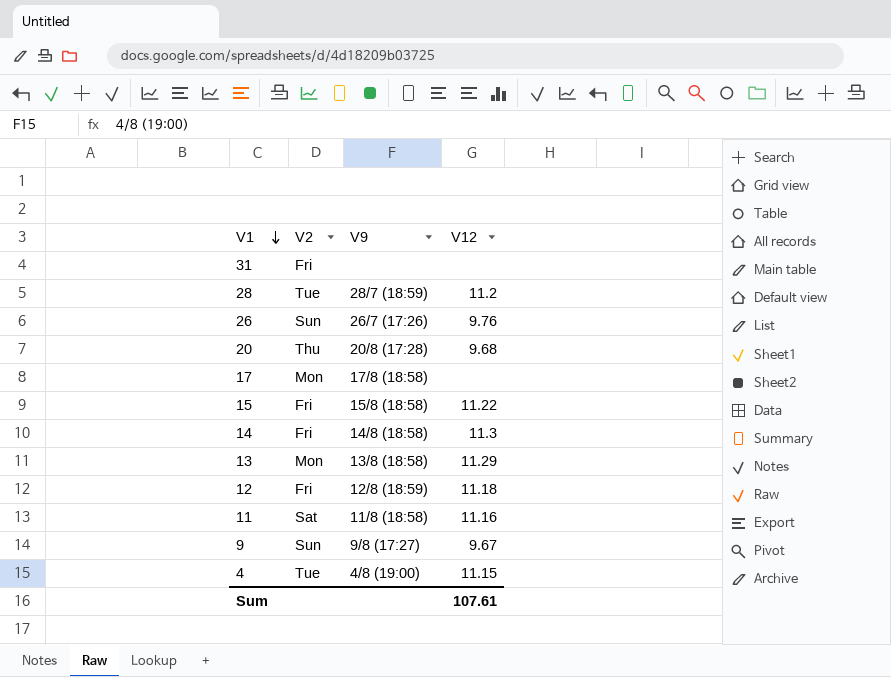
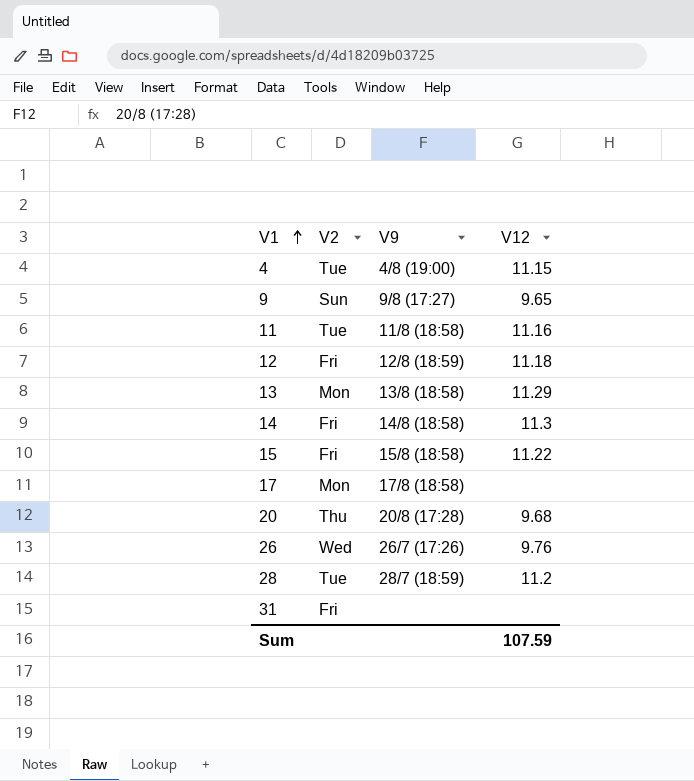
row order: V1 descending -> V1 ascending
9 | V12: 9.67 -> 9.65
11 | V2: Sat -> Tue
26 | V2: Sun -> Wed
Sum | V12: 107.61 -> 107.59

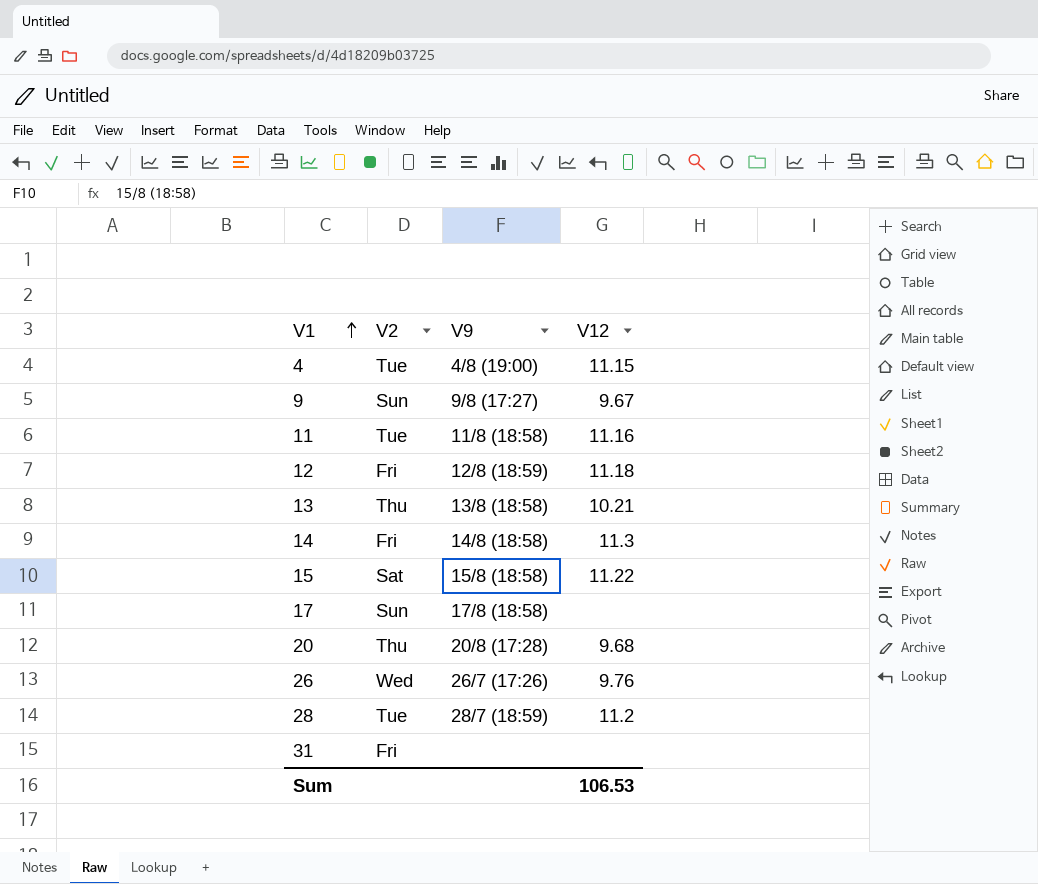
9 | V12: 9.65 -> 9.67
13 | V2: Mon -> Thu
13 | V12: 11.29 -> 10.21
15 | V2: Fri -> Sat
17 | V2: Mon -> Sun
Sum | V12: 107.59 -> 106.53

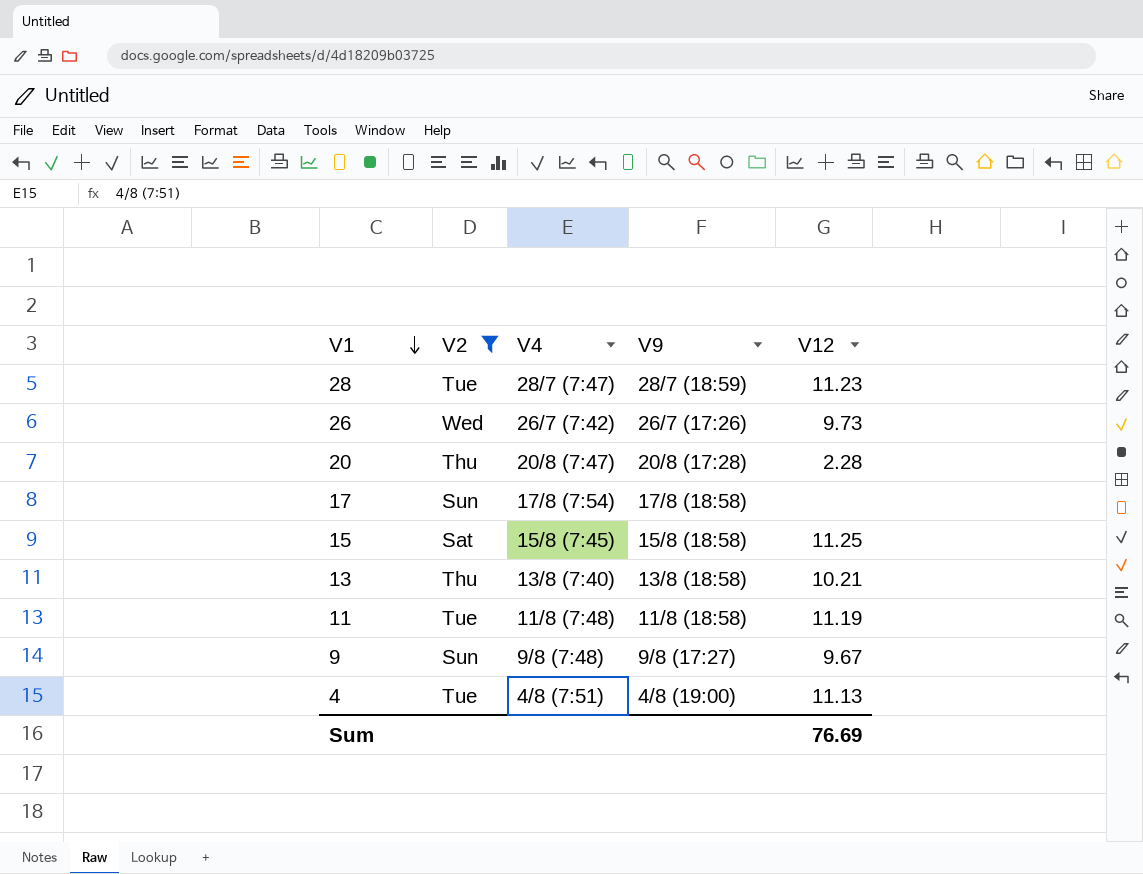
filter: none -> V2 != Fri
row order: V1 ascending -> V1 descending
column V4 | position: none -> 3
28 | V12: 11.2 -> 11.23
26 | V12: 9.76 -> 9.73
20 | V12: 9.68 -> 2.28
15 | V12: 11.22 -> 11.25
11 | V12: 11.16 -> 11.19
4 | V12: 11.15 -> 11.13
Sum | V12: 106.53 -> 76.69

